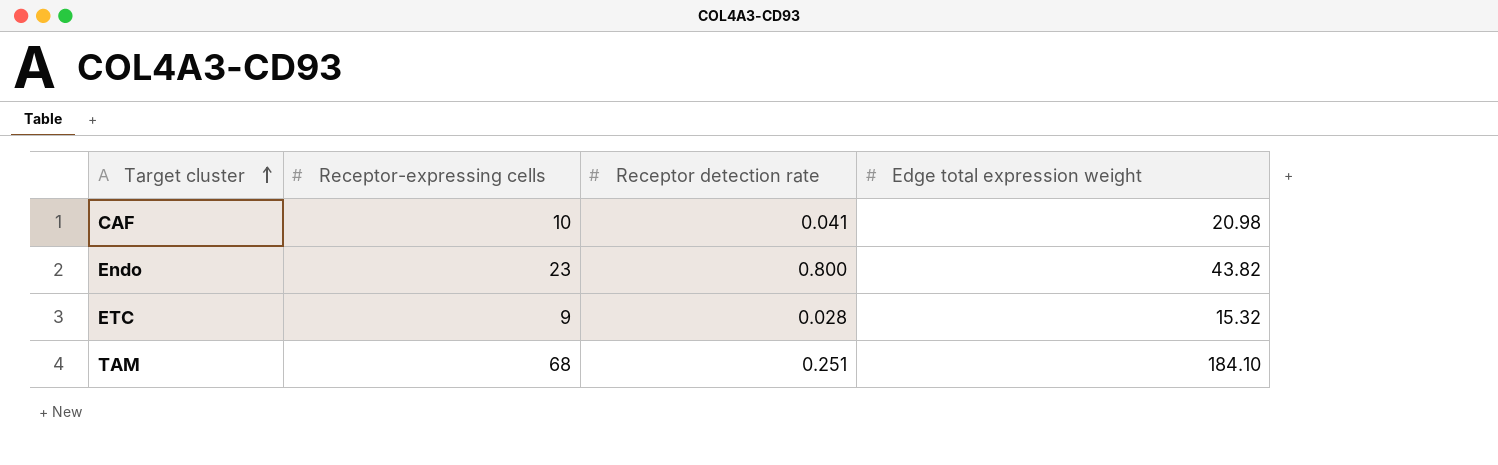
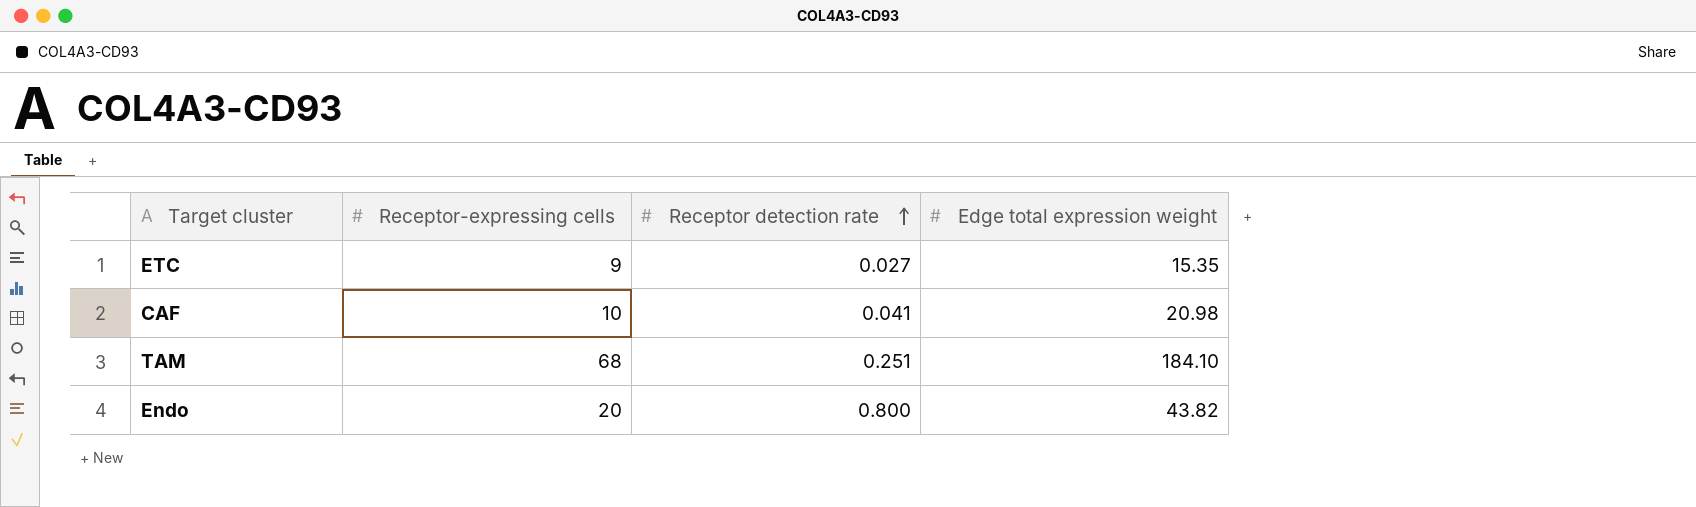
row order: Target cluster ascending -> Receptor detection rate ascending
ETC | Receptor detection rate: 0.028 -> 0.027
ETC | Edge total expression weight: 15.32 -> 15.35
Endo | Receptor-expressing cells: 23 -> 20

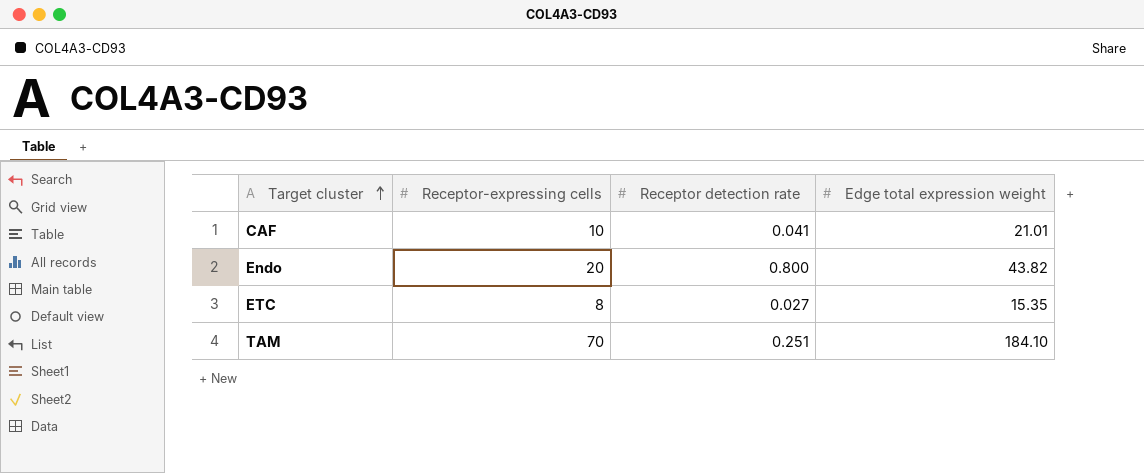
row order: Receptor detection rate ascending -> Target cluster ascending
CAF | Edge total expression weight: 20.98 -> 21.01
ETC | Receptor-expressing cells: 9 -> 8
TAM | Receptor-expressing cells: 68 -> 70

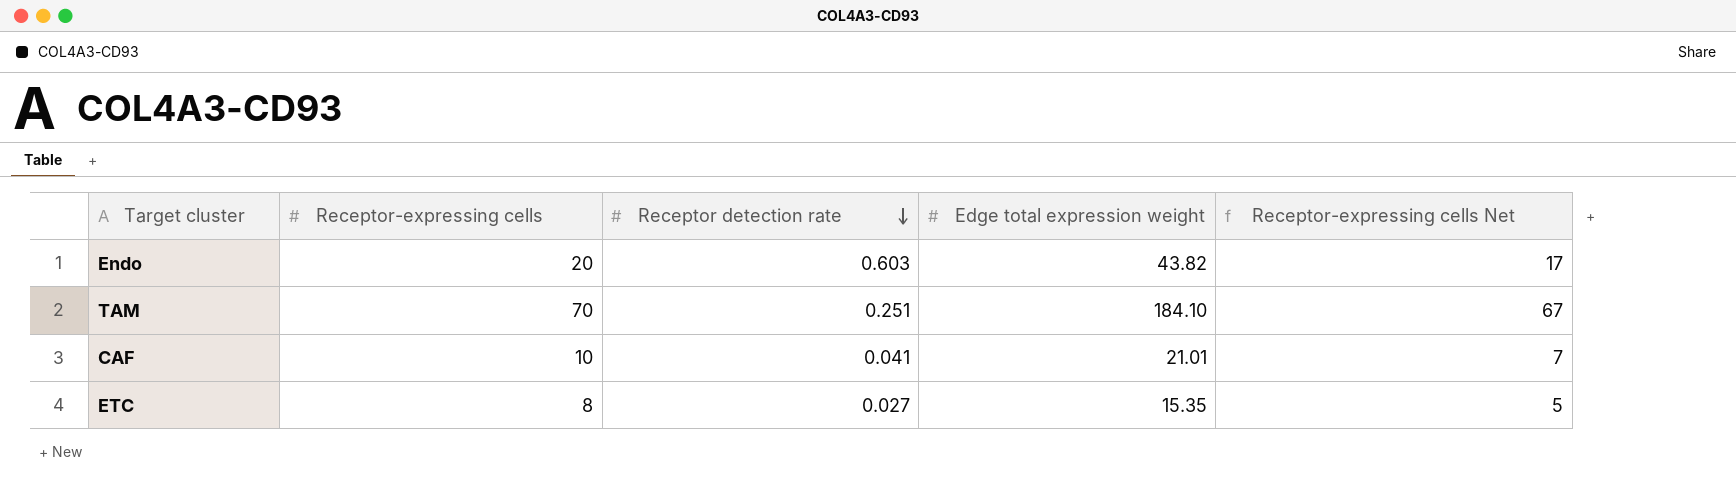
row order: Target cluster ascending -> Receptor detection rate descending
column Receptor-expressing cells Net | formula: none -> [Receptor-expressing cells] - 3
Endo | Receptor detection rate: 0.800 -> 0.603

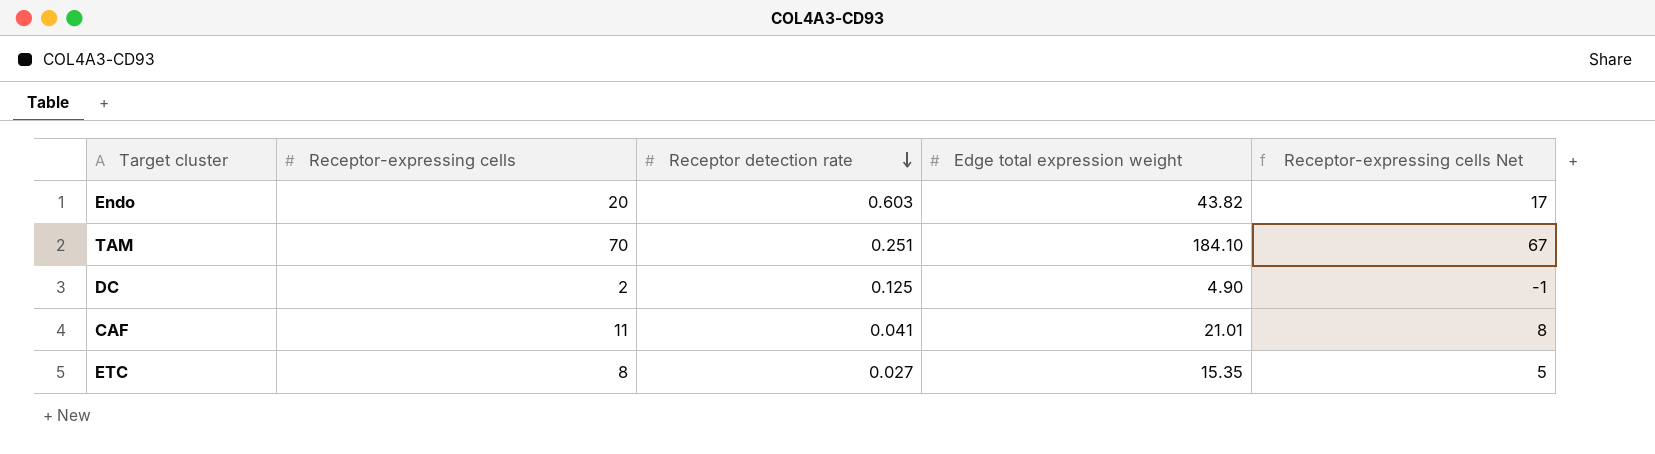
row DC: none -> 2 | 0.125 | 4.90 | -1
CAF | Receptor-expressing cells: 10 -> 11
CAF | Receptor-expressing cells Net: 7 -> 8

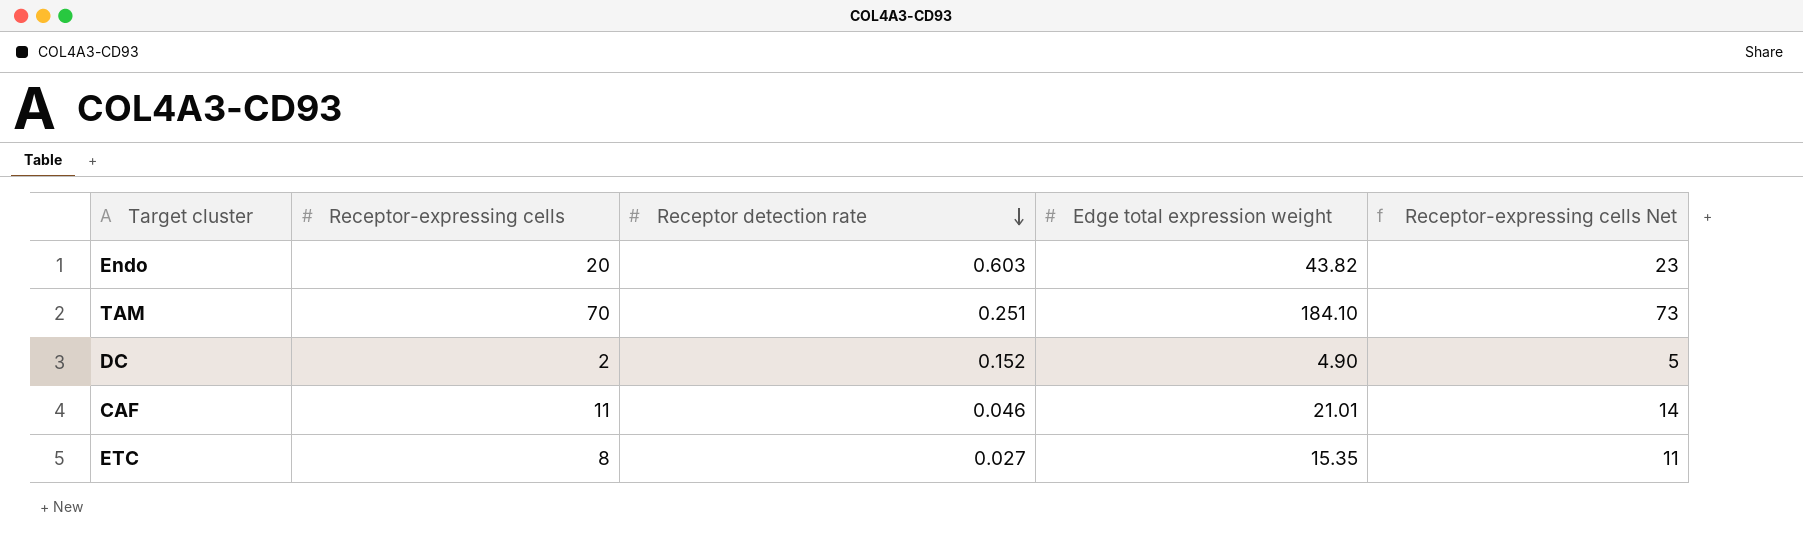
column Receptor-expressing cells Net | formula: [Receptor-expressing cells] - 3 -> [Receptor-expressing cells] + 3
DC | Receptor detection rate: 0.125 -> 0.152
CAF | Receptor detection rate: 0.041 -> 0.046

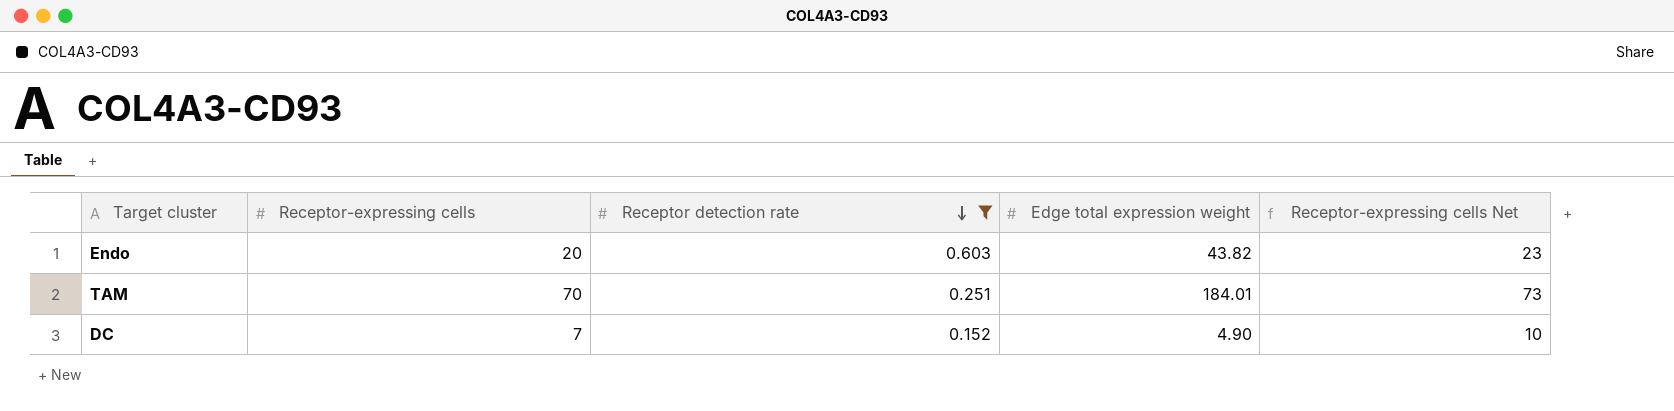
filter: none -> Receptor detection rate >= 0.152
TAM | Edge total expression weight: 184.10 -> 184.01
DC | Receptor-expressing cells: 2 -> 7
DC | Receptor-expressing cells Net: 5 -> 10

